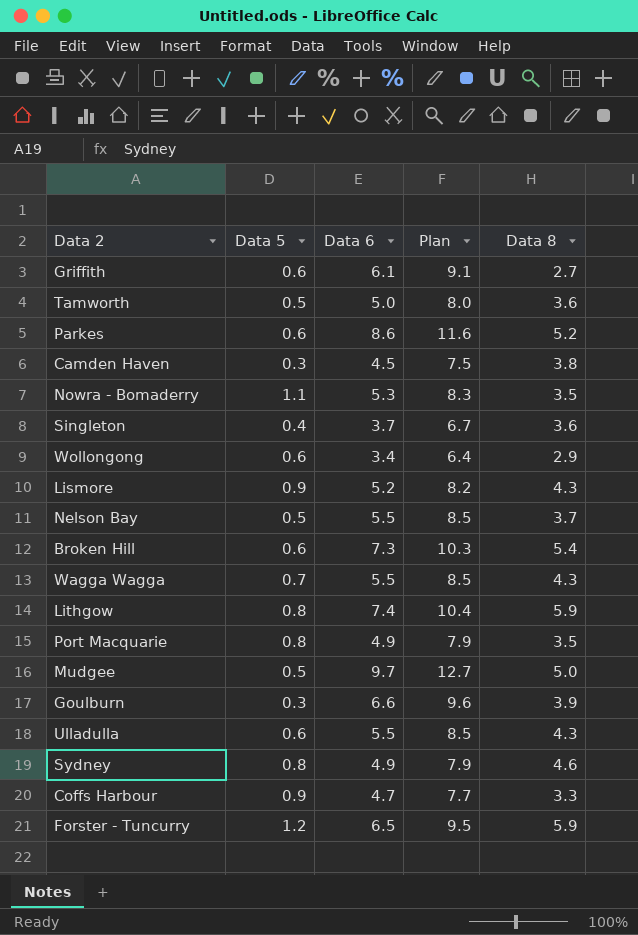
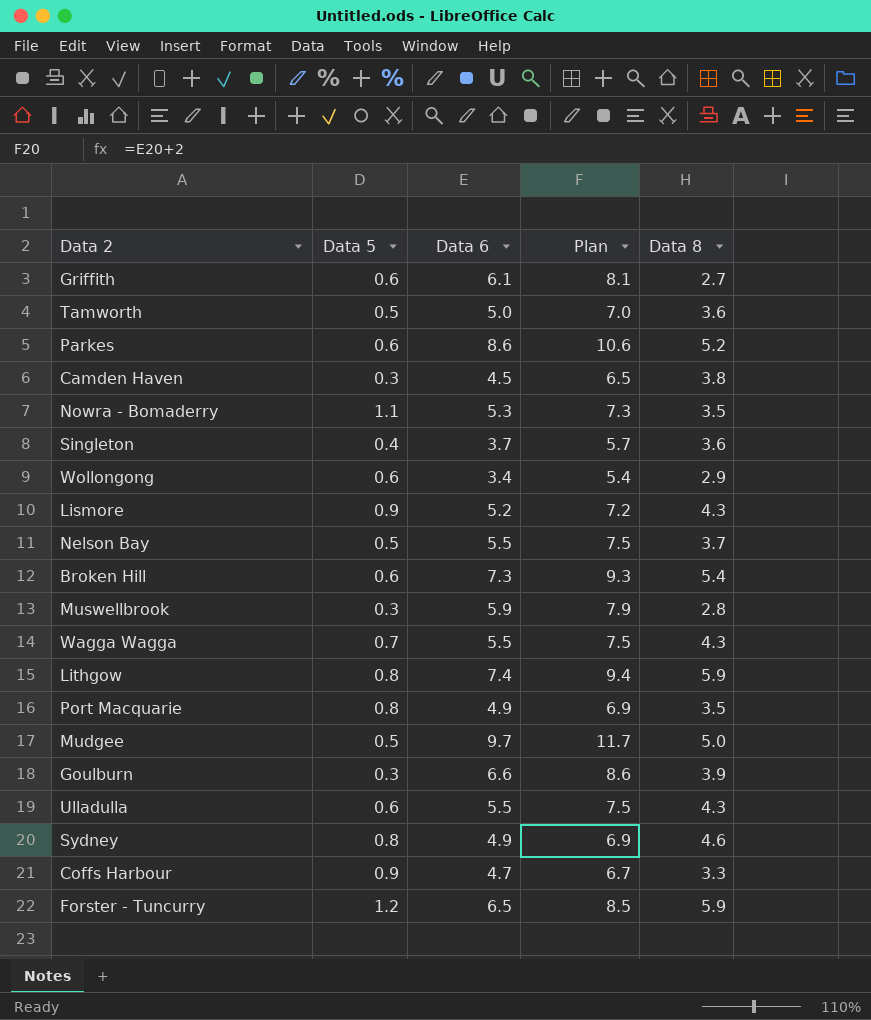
column Plan | formula: [Data 6] + 3 -> [Data 6] + 2
row Muswellbrook: none -> 0.3 | 5.9 | 7.9 | 2.8

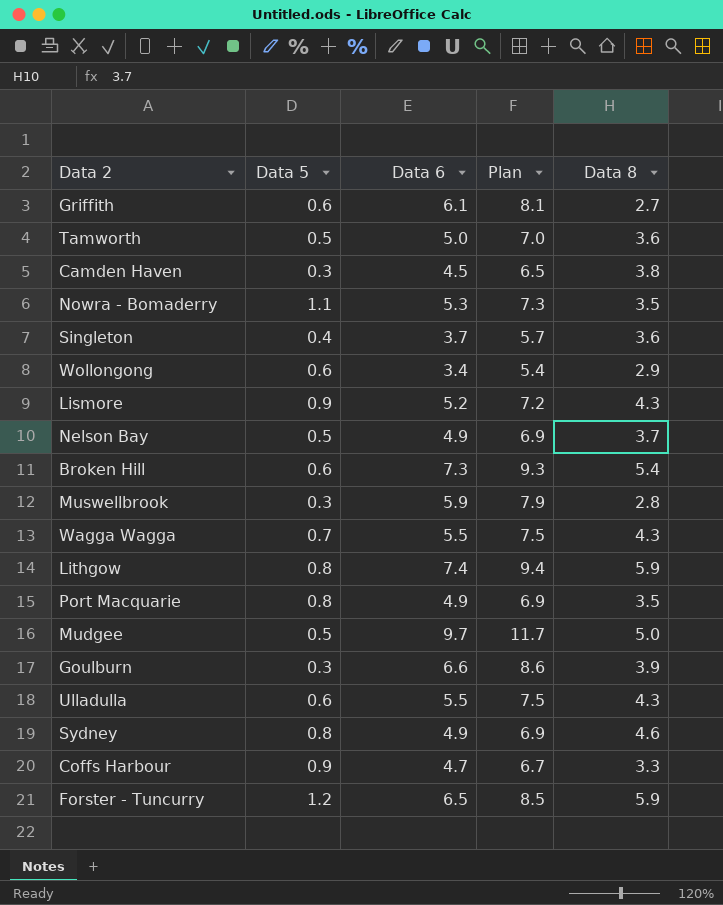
row Parkes: 0.6 | 8.6 | 10.6 | 5.2 -> none
Nelson Bay | Data 6: 5.5 -> 4.9
Nelson Bay | Plan: 7.5 -> 6.9

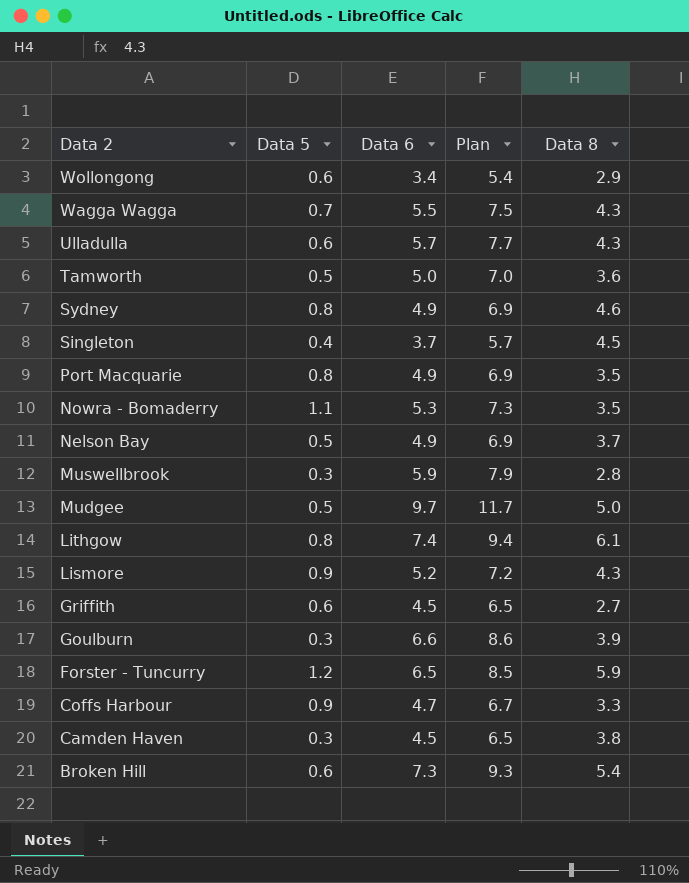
row order: none -> Data 2 descending
Ulladulla | Data 6: 5.5 -> 5.7
Ulladulla | Plan: 7.5 -> 7.7
Singleton | Data 8: 3.6 -> 4.5
Lithgow | Data 8: 5.9 -> 6.1
Griffith | Data 6: 6.1 -> 4.5
Griffith | Plan: 8.1 -> 6.5

